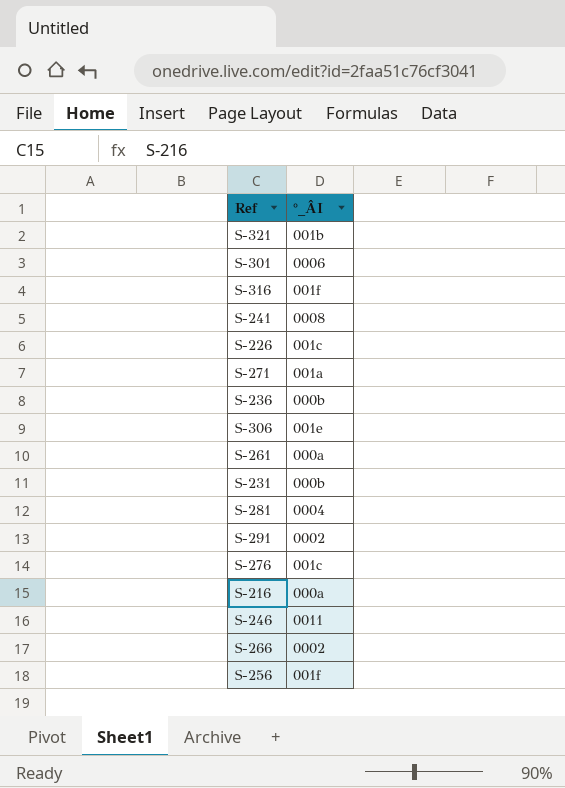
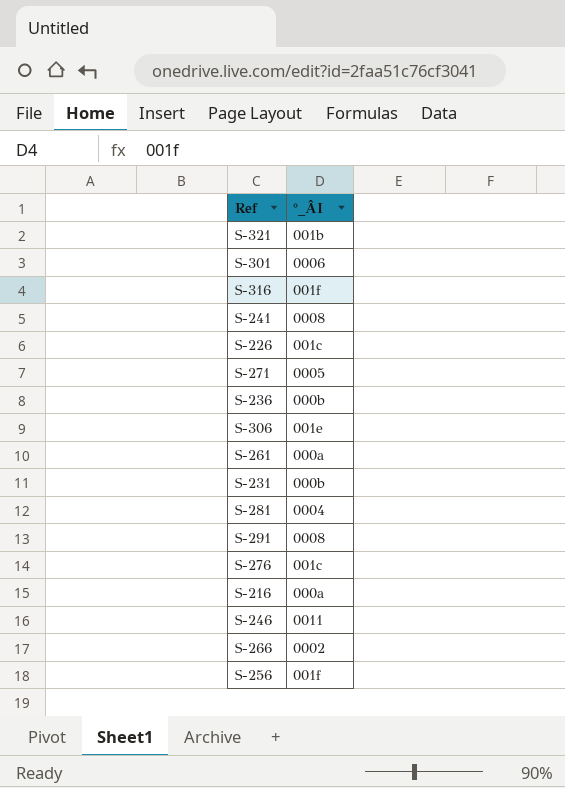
S-271 | °_ÂI: 001a -> 0005
S-291 | °_ÂI: 0002 -> 0008

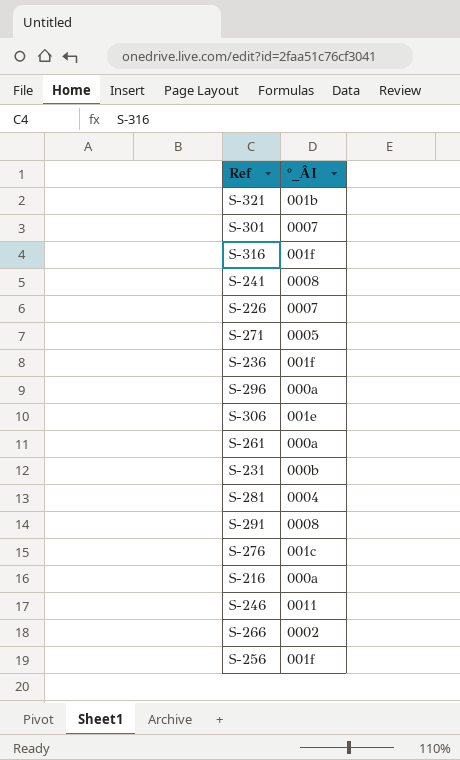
S-301 | °_ÂI: 0006 -> 0007
S-226 | °_ÂI: 001c -> 0007
S-236 | °_ÂI: 000b -> 001f
row S-296: none -> 000a

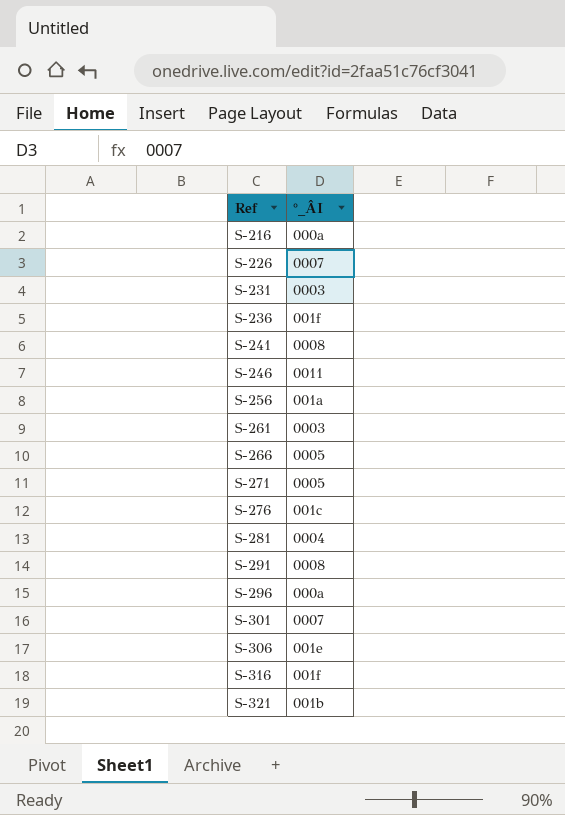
row order: none -> Ref ascending
S-231 | °_ÂI: 000b -> 0003
S-256 | °_ÂI: 001f -> 001a
S-261 | °_ÂI: 000a -> 0003
S-266 | °_ÂI: 0002 -> 0005

